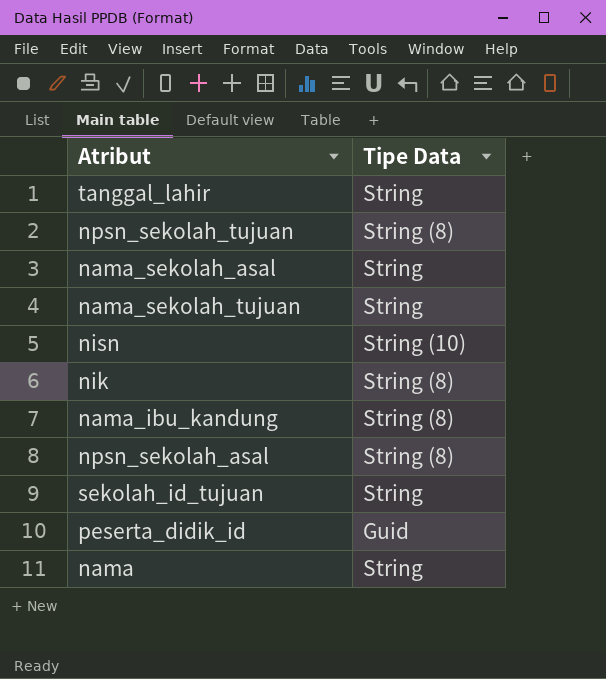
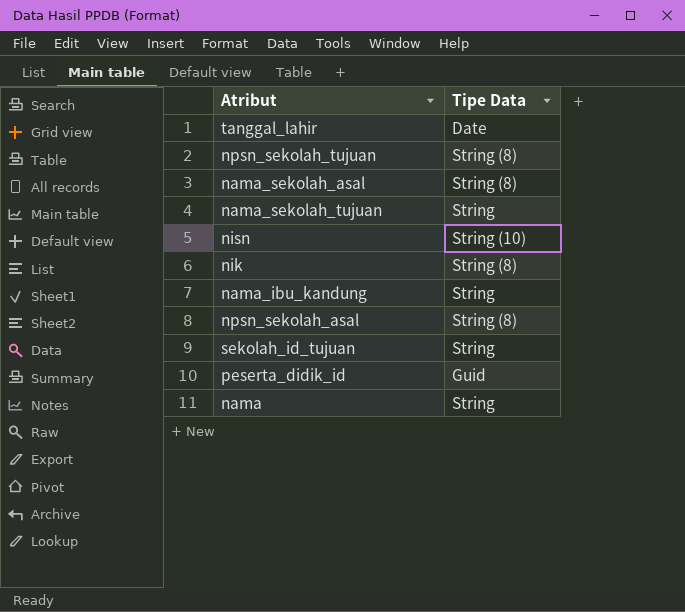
tanggal_lahir | Tipe Data: String -> Date
nama_sekolah_asal | Tipe Data: String -> String (8)
nama_ibu_kandung | Tipe Data: String (8) -> String

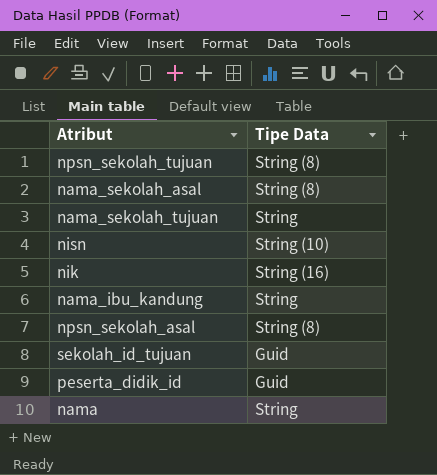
row tanggal_lahir: Date -> none
nik | Tipe Data: String (8) -> String (16)
sekolah_id_tujuan | Tipe Data: String -> Guid

